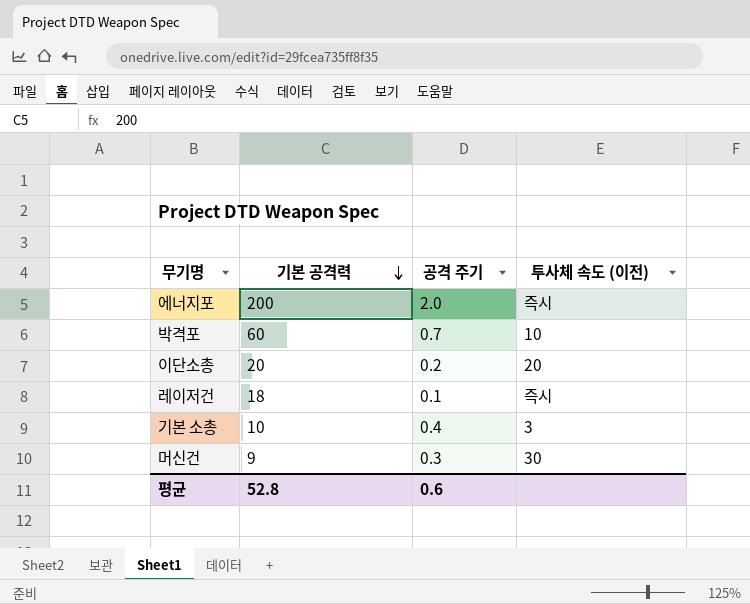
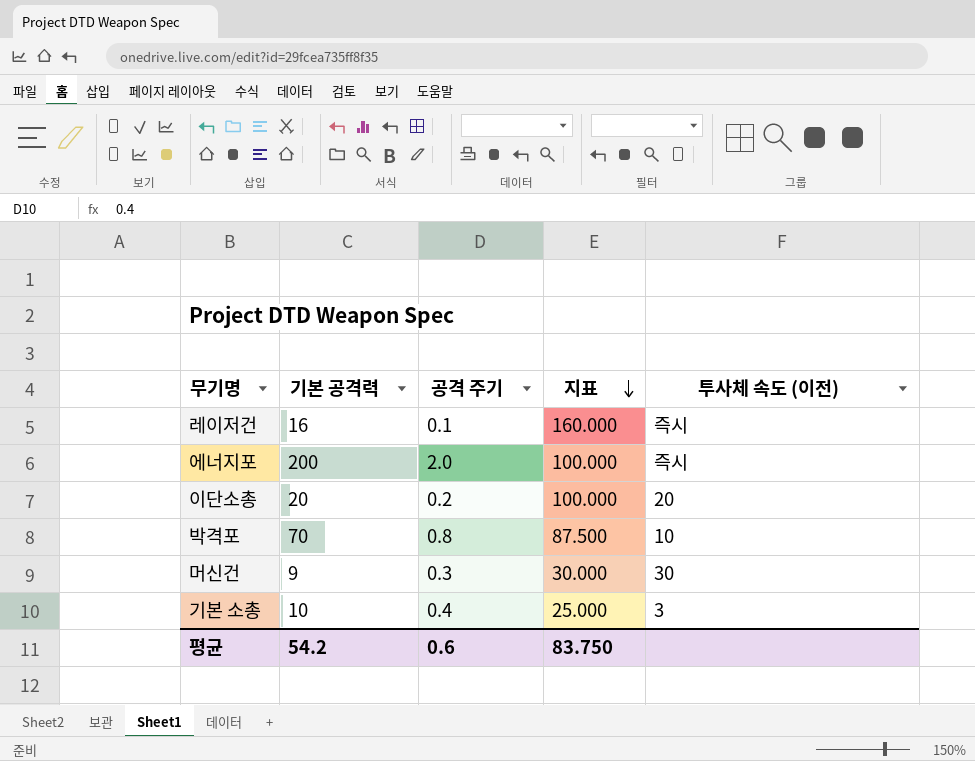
row order: 기본 공격력 descending -> 지표 descending
column 지표 | formula: none -> [기본 공격력] / [공격 주기]
레이저건 | 기본 공격력: 18 -> 16
박격포 | 기본 공격력: 60 -> 70
박격포 | 공격 주기: 0.7 -> 0.8
평균 | 기본 공격력: 52.8 -> 54.2

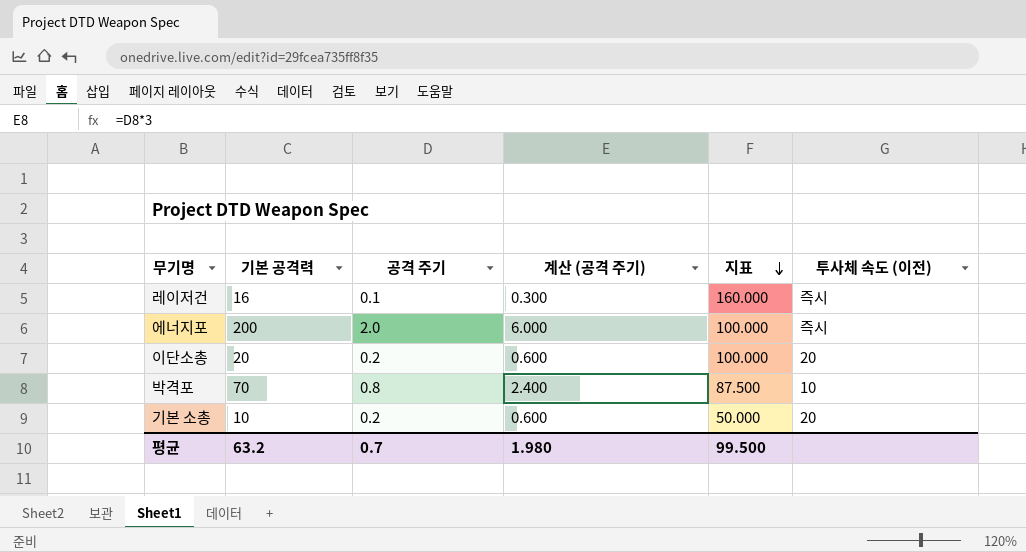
column 계산 (공격 주기) | formula: none -> [공격 주기] * 3
row 머신건: 9 | 0.3 | 30.000 | 30 -> none
기본 소총 | 공격 주기: 0.4 -> 0.2
기본 소총 | 지표: 25.000 -> 50.000
기본 소총 | 투사체 속도 (이전): 3 -> 20
평균 | 기본 공격력: 54.2 -> 63.2
평균 | 공격 주기: 0.6 -> 0.7
평균 | 지표: 83.750 -> 99.500

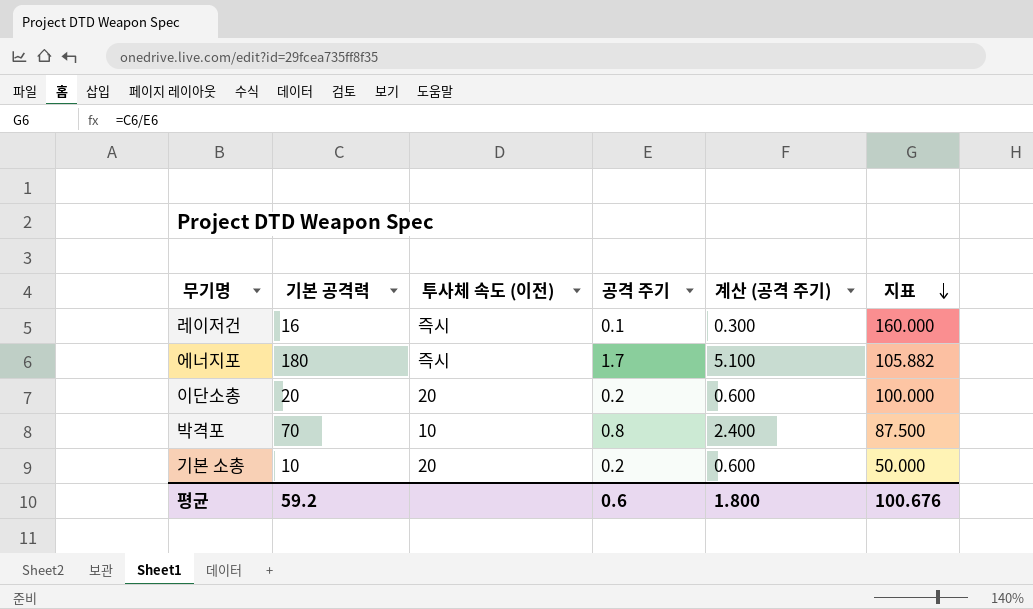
column 투사체 속도 (이전) | position: 6 -> 3
에너지포 | 기본 공격력: 200 -> 180
에너지포 | 공격 주기: 2.0 -> 1.7
에너지포 | 계산 (공격 주기): 6.000 -> 5.100
에너지포 | 지표: 100.000 -> 105.882
평균 | 기본 공격력: 63.2 -> 59.2
평균 | 공격 주기: 0.7 -> 0.6
평균 | 계산 (공격 주기): 1.980 -> 1.800
평균 | 지표: 99.500 -> 100.676

